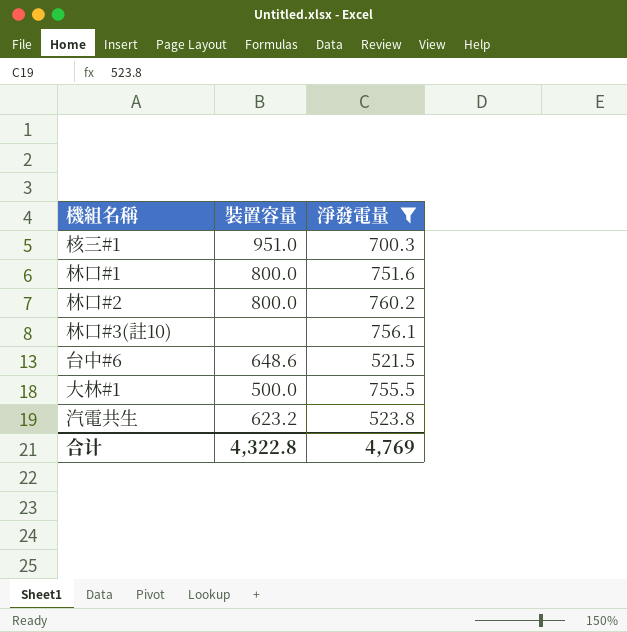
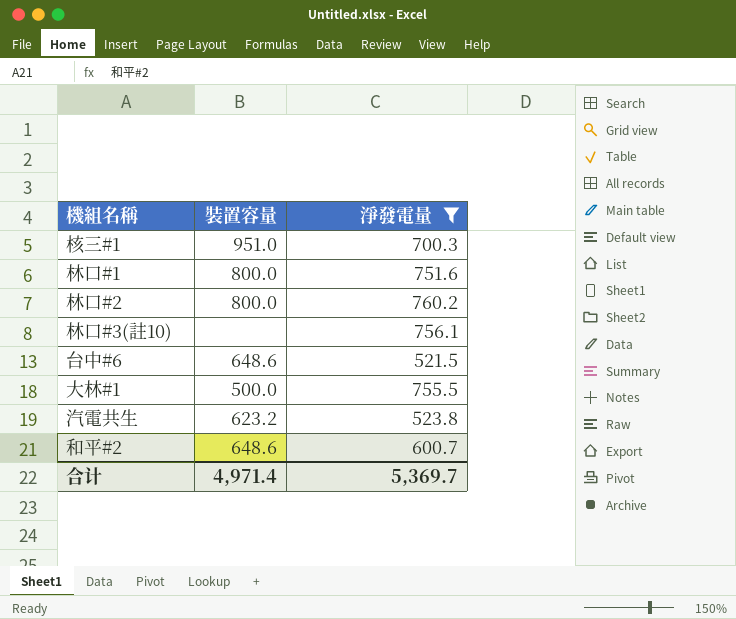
row 和平#2: none -> 648.6 | 600.7
合计 | 裝置容量: 4,322.8 -> 4,971.4
合计 | 淨發電量: 4,769 -> 5,369.7

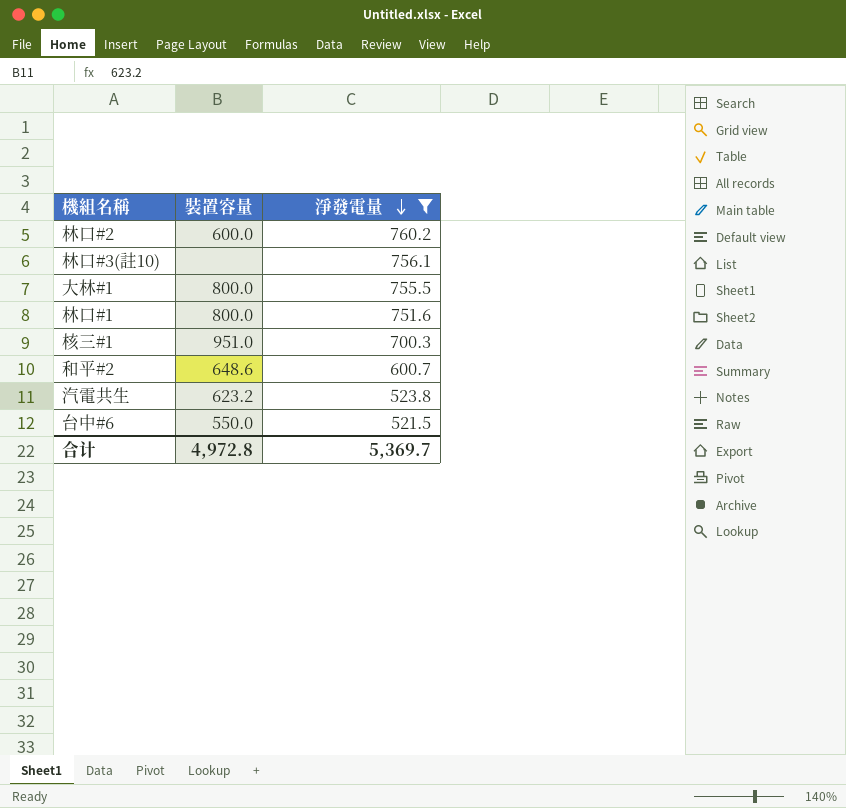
row order: none -> 淨發電量 descending
林口#2 | 裝置容量: 800.0 -> 600.0
大林#1 | 裝置容量: 500.0 -> 800.0
台中#6 | 裝置容量: 648.6 -> 550.0
合计 | 裝置容量: 4,971.4 -> 4,972.8

